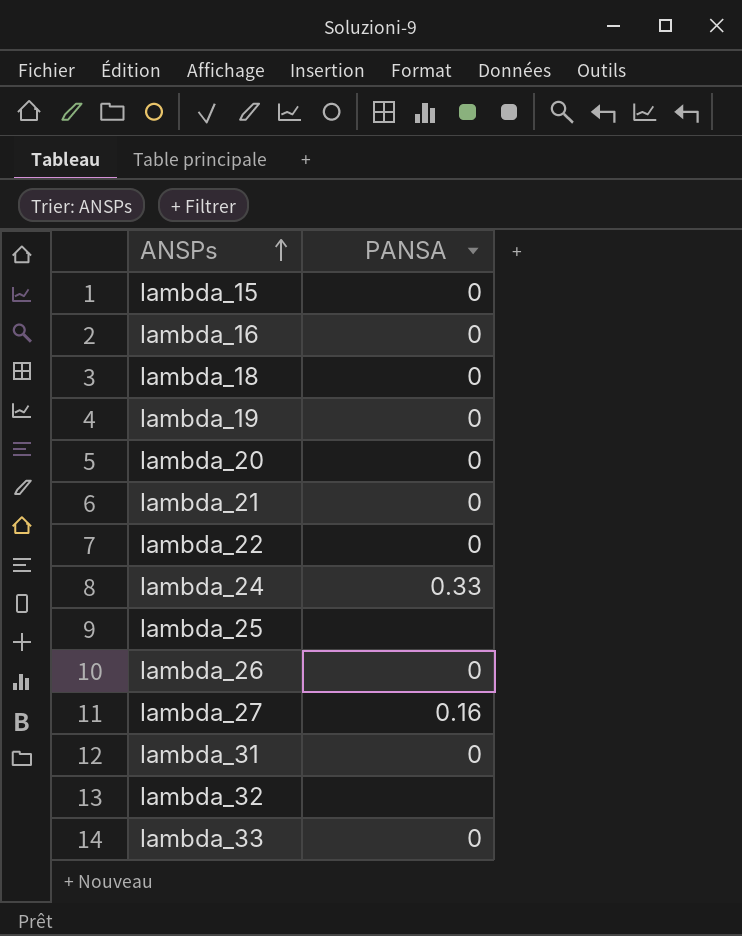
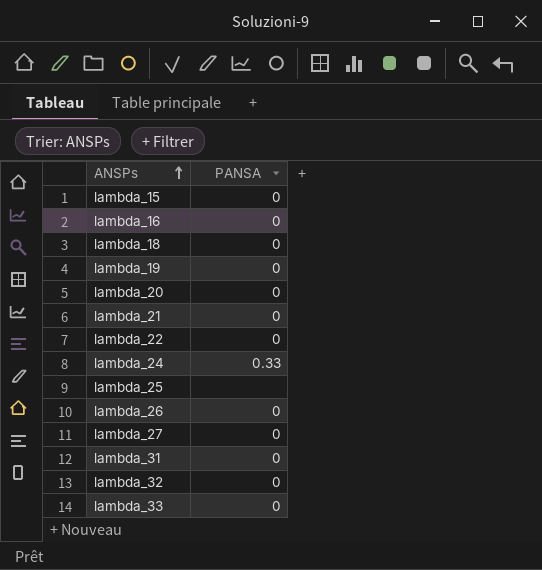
lambda_27 | PANSA: 0.16 -> 0
lambda_32 | PANSA: none -> 0

